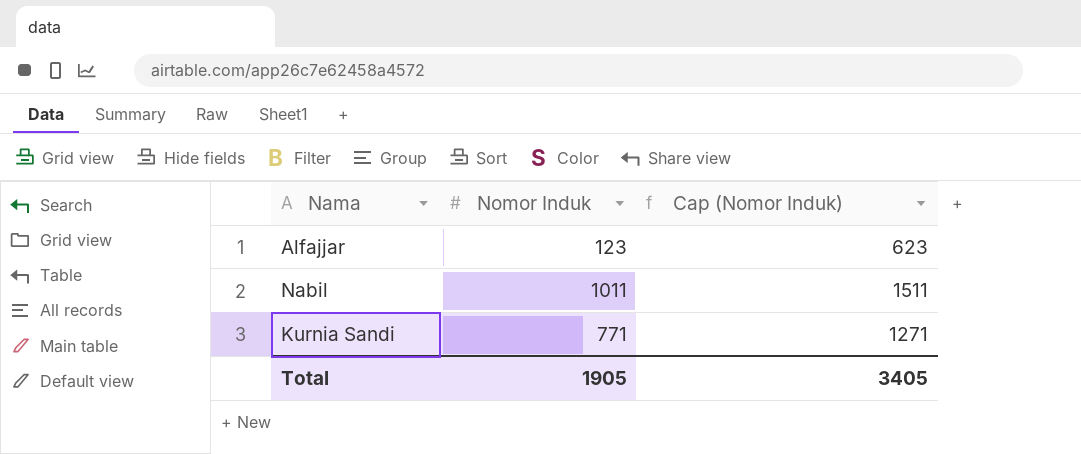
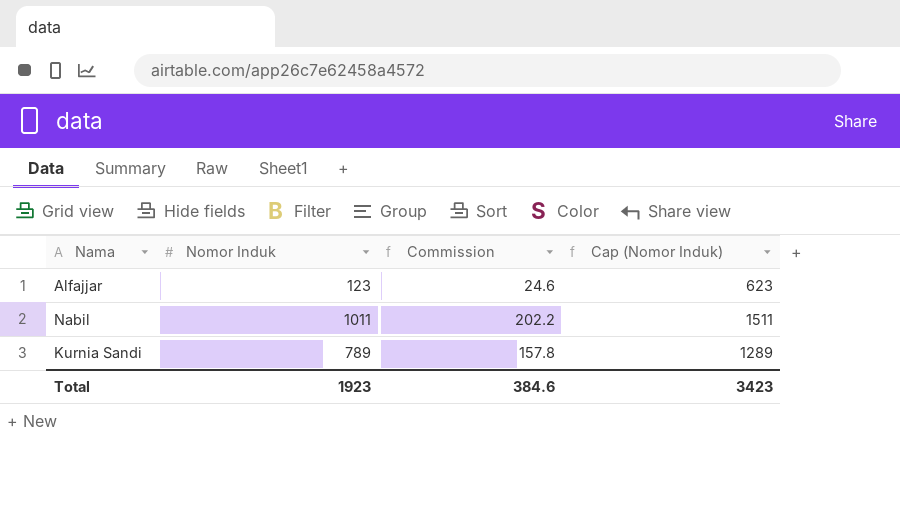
column Commission | formula: none -> [Nomor Induk] * 0.2
Kurnia Sandi | Nomor Induk: 771 -> 789
Kurnia Sandi | Cap (Nomor Induk): 1271 -> 1289
Total | Nomor Induk: 1905 -> 1923
Total | Cap (Nomor Induk): 3405 -> 3423

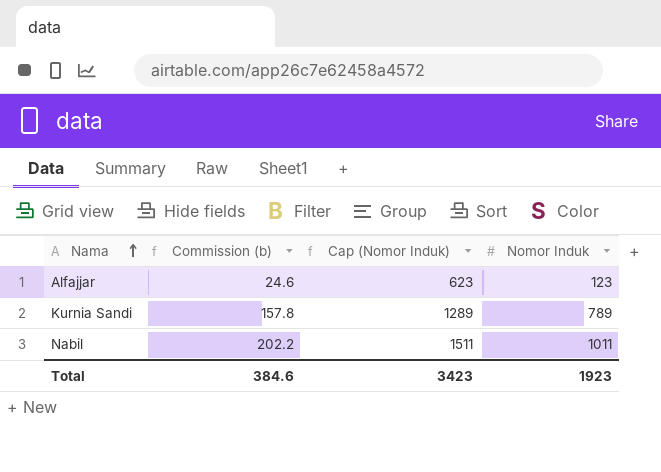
row order: none -> Nama ascending
column name: Commission -> Commission (b)
column Nomor Induk | position: 2 -> 4

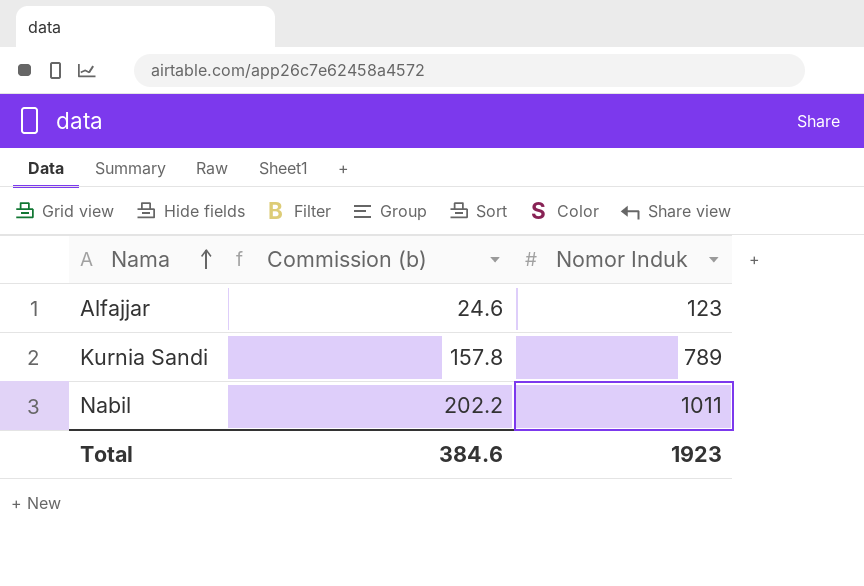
column Cap (Nomor Induk) | formula: [Nomor Induk] + 500 -> none

